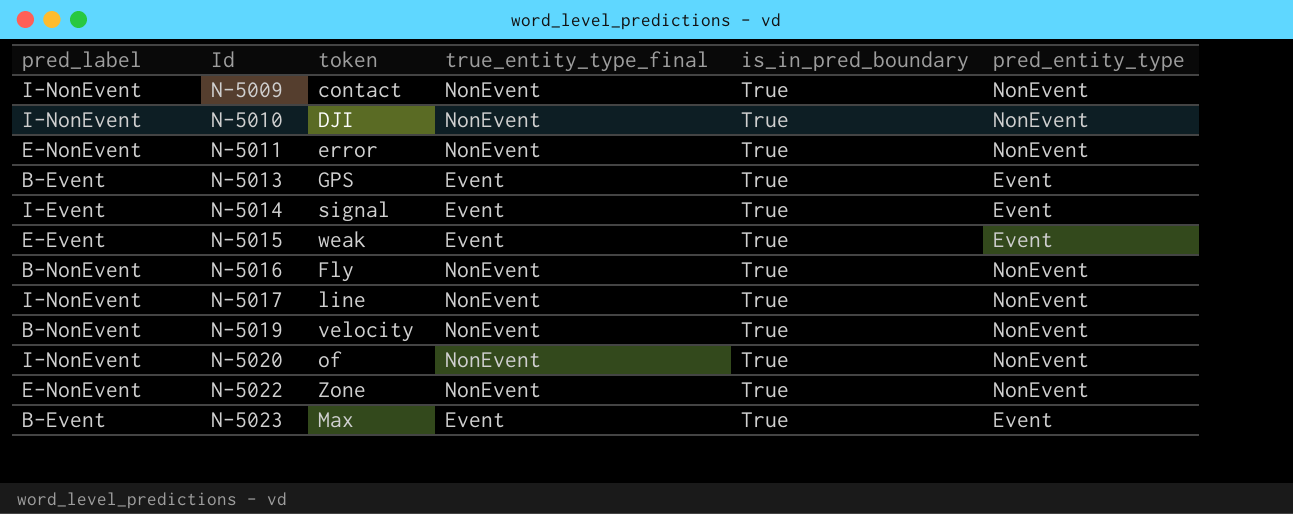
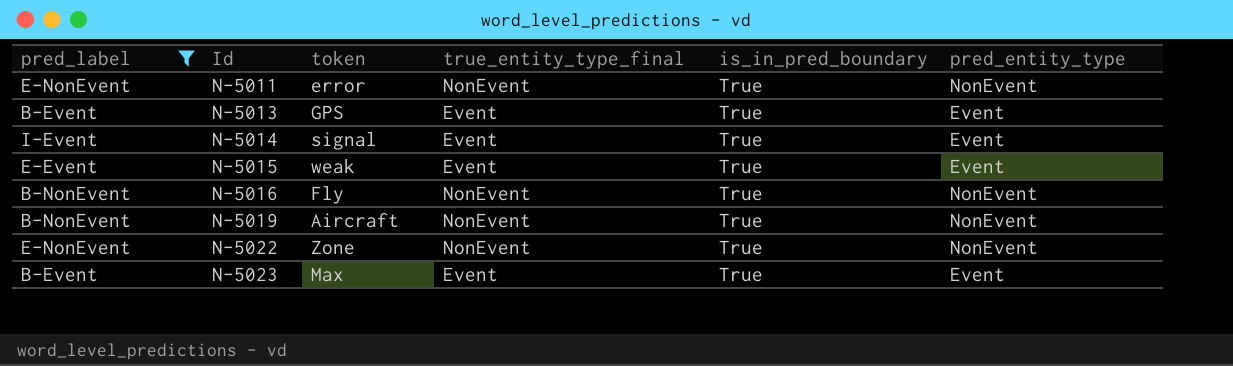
filter: none -> pred_label != I-NonEvent
N-5019 | token: velocity -> Aircraft

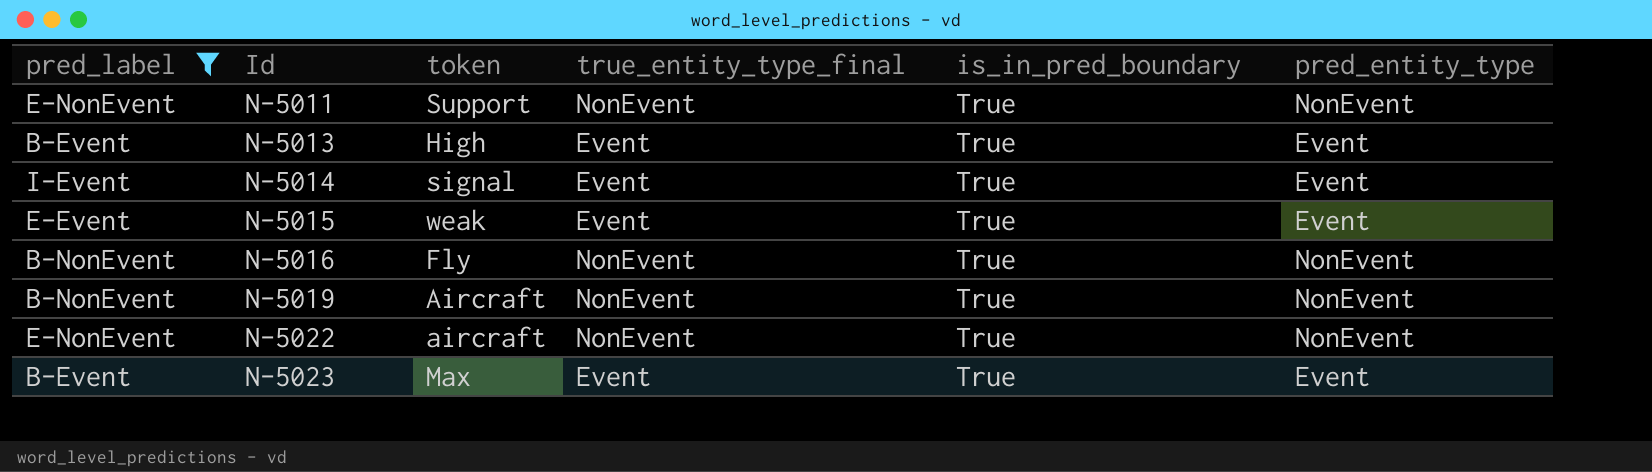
N-5011 | token: error -> Support
N-5013 | token: GPS -> High
N-5022 | token: Zone -> aircraft

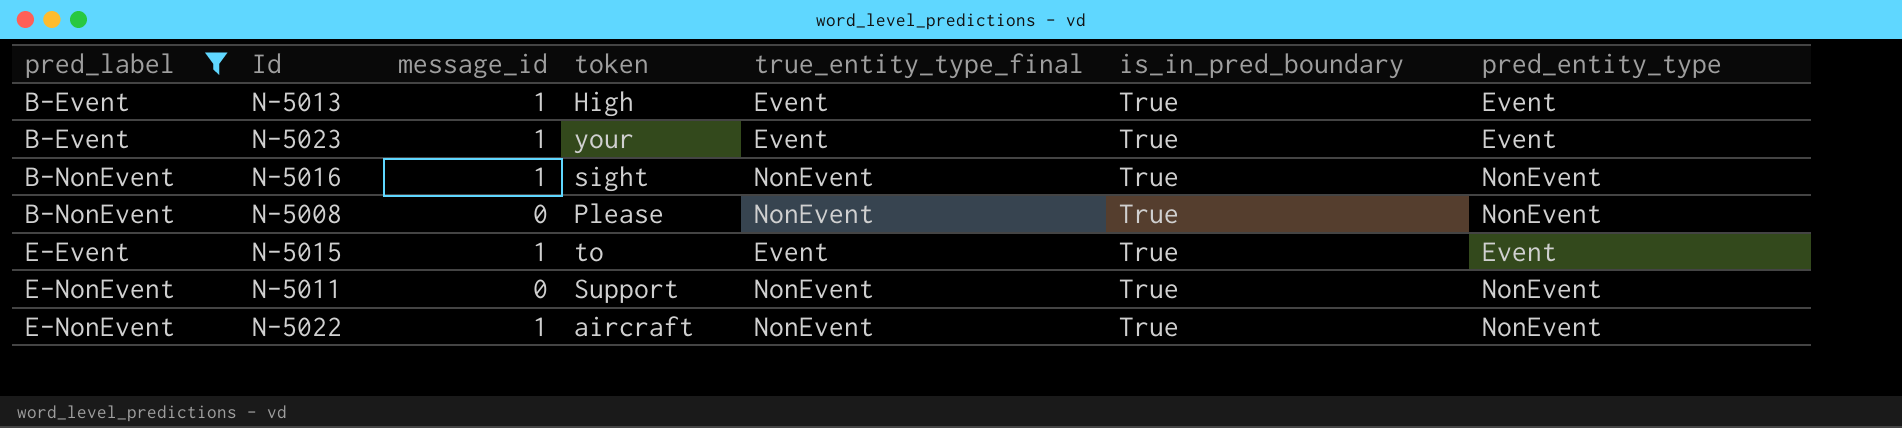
row order: Id ascending -> pred_label ascending
column message_id | position: none -> 3
row N-5014: I-Event | signal | Event | True | Event -> none
row N-5019: B-NonEvent | Aircraft | NonEvent | True | NonEvent -> none
N-5023 | token: Max -> your
N-5016 | token: Fly -> sight
row N-5008: none -> B-NonEvent | 0 | Please | NonEvent | True | NonEvent
N-5015 | token: weak -> to

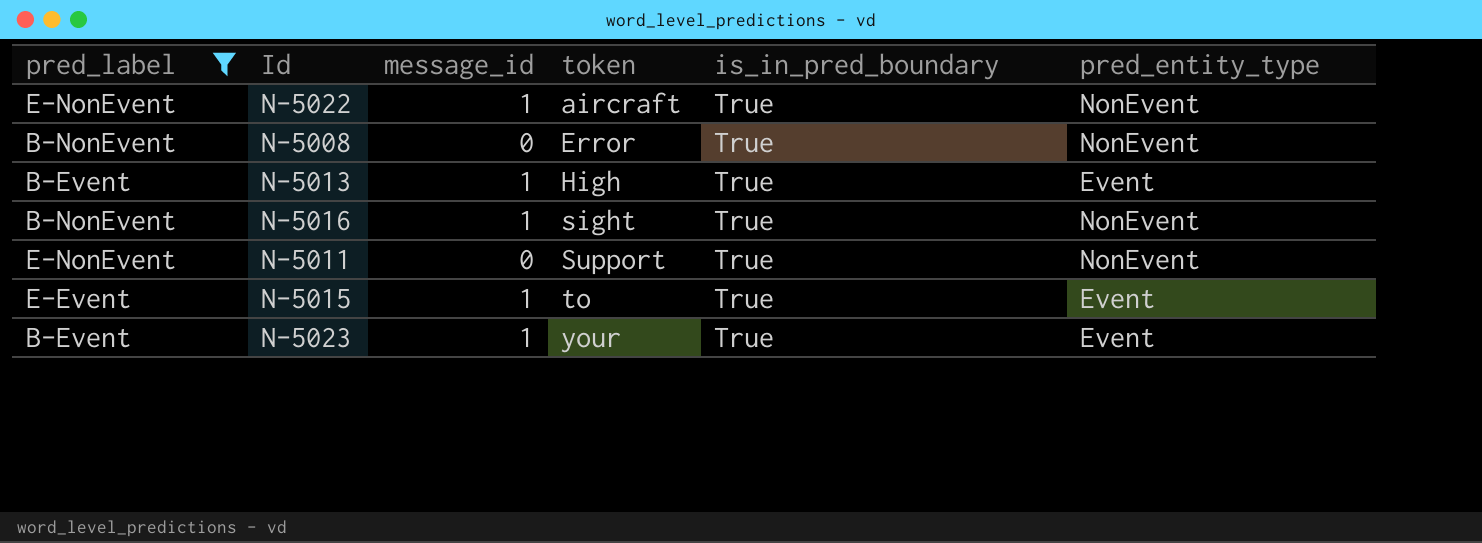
row order: pred_label ascending -> token ascending
column true_entity_type_final | position: 5 -> none
N-5008 | token: Please -> Error

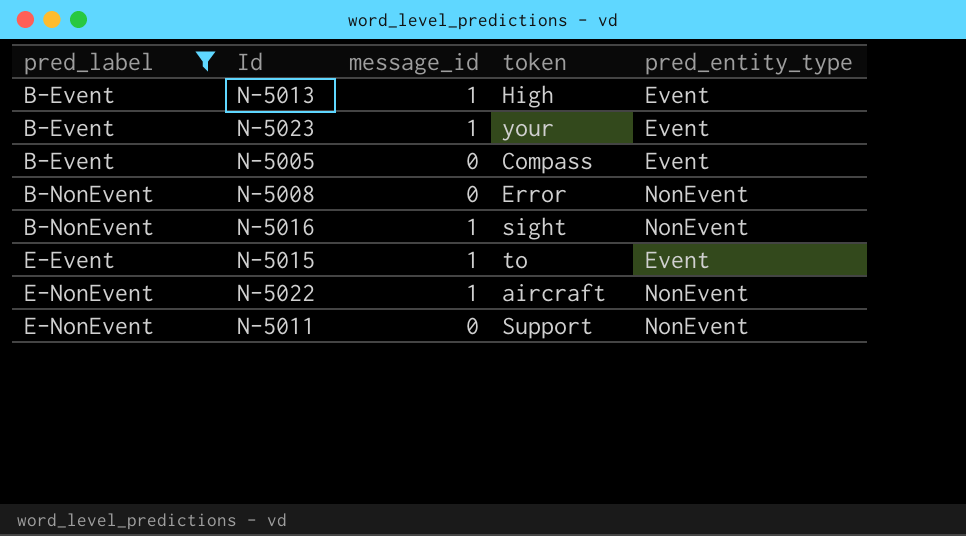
row order: token ascending -> pred_label ascending
column is_in_pred_boundary | position: 5 -> none
row N-5005: none -> B-Event | 0 | Compass | Event

